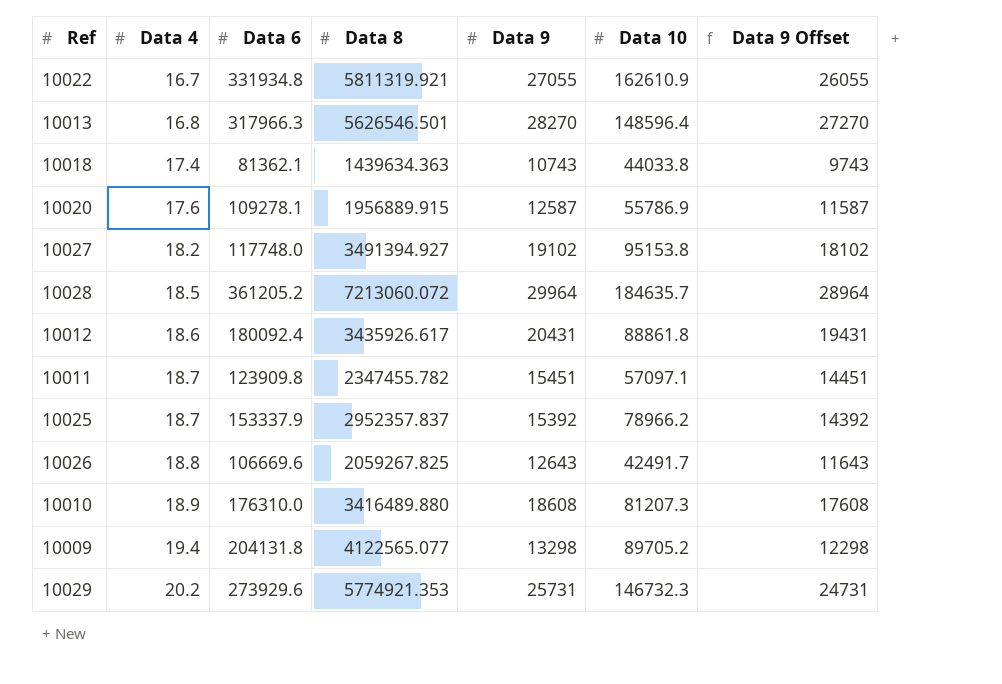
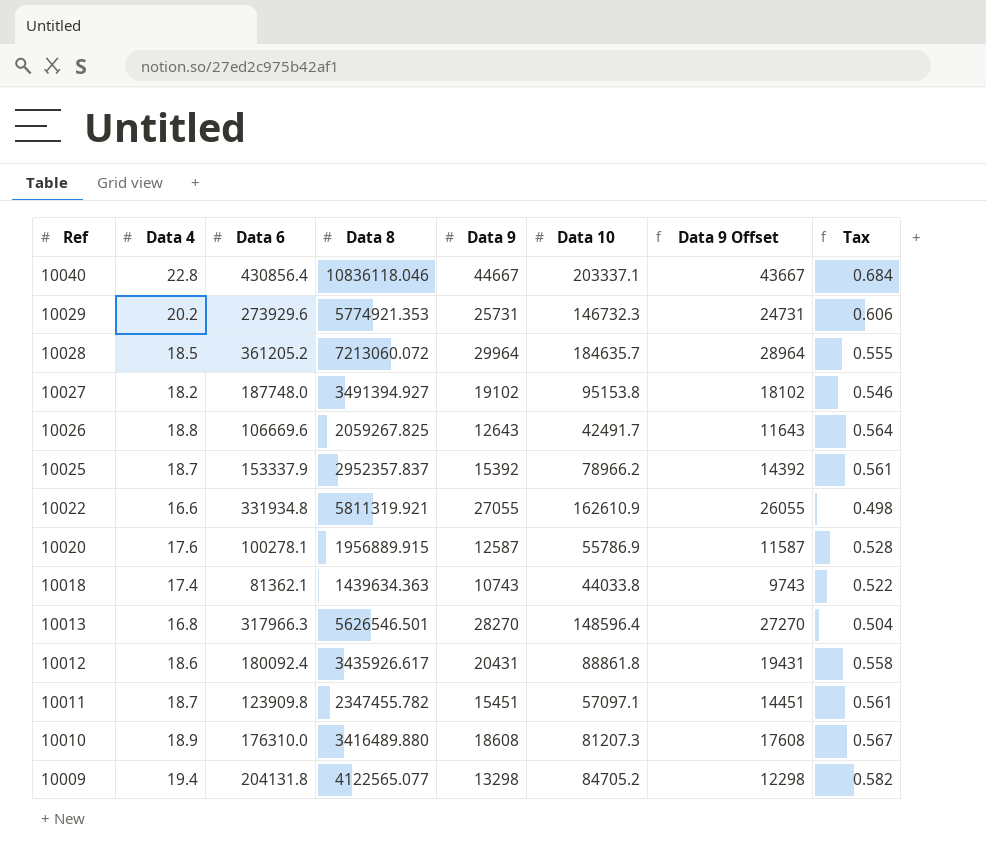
row order: Data 4 ascending -> Ref descending
column Tax | formula: none -> [Data 4] * 0.03
row 10040: none -> 22.8 | 430856.4 | 10836118.046 | 44667 | 203337.1 | 43667 | 0.684
10027 | Data 6: 117748.0 -> 187748.0
10022 | Data 4: 16.7 -> 16.6
10020 | Data 6: 109278.1 -> 100278.1
10009 | Data 10: 89705.2 -> 84705.2

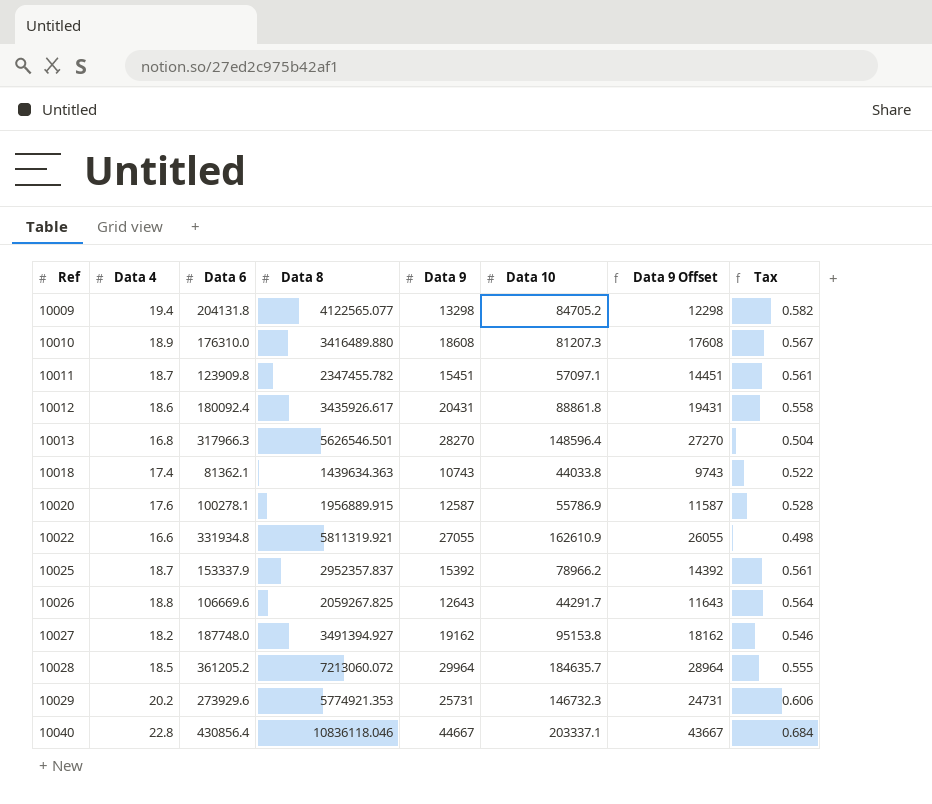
row order: Ref descending -> Ref ascending
10026 | Data 10: 42491.7 -> 44291.7
10027 | Data 9: 19102 -> 19162
10027 | Data 9 Offset: 18102 -> 18162

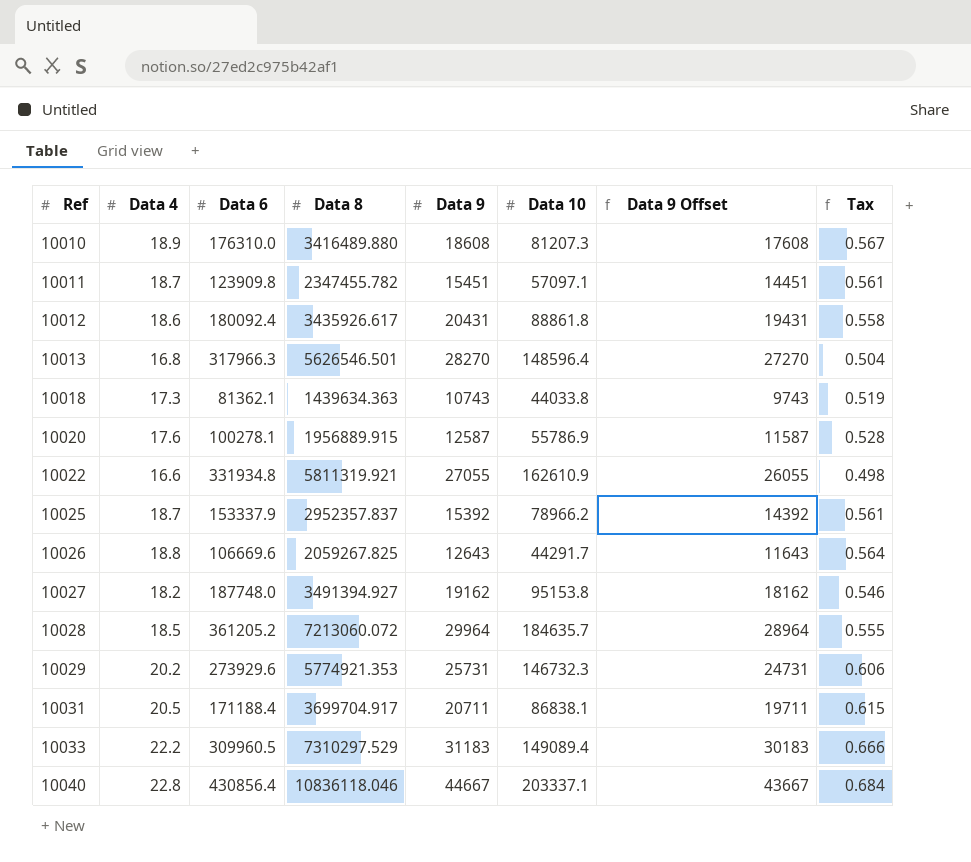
row 10009: 19.4 | 204131.8 | 4122565.077 | 13298 | 84705.2 | 12298 | 0.582 -> none
10018 | Data 4: 17.4 -> 17.3
10018 | Tax: 0.522 -> 0.519
row 10031: none -> 20.5 | 171188.4 | 3699704.917 | 20711 | 86838.1 | 19711 | 0.615
row 10033: none -> 22.2 | 309960.5 | 7310297.529 | 31183 | 149089.4 | 30183 | 0.666

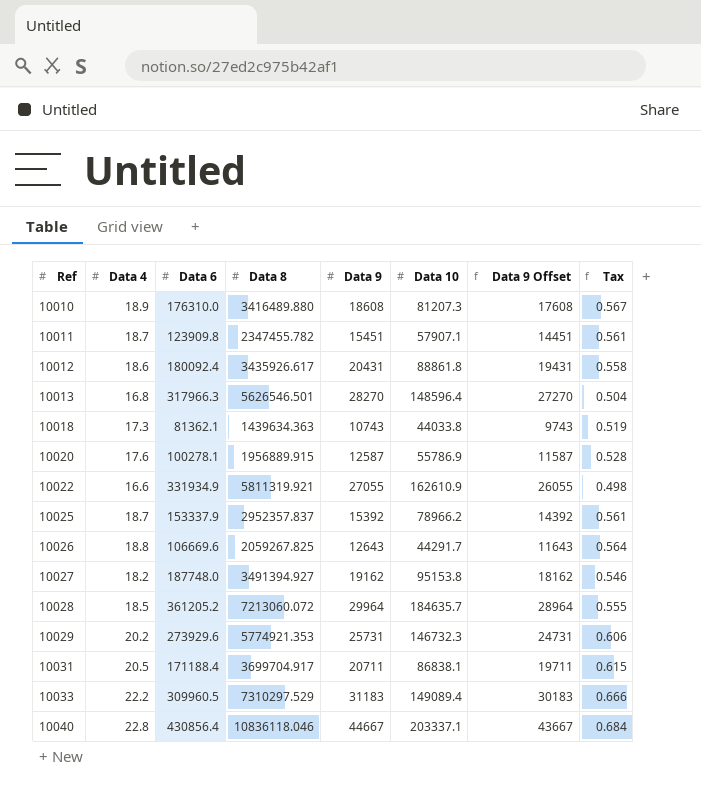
10011 | Data 10: 57097.1 -> 57907.1
10022 | Data 6: 331934.8 -> 331934.9

